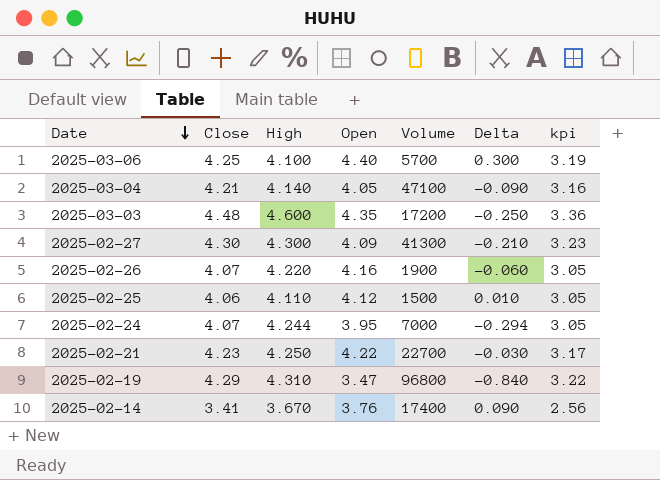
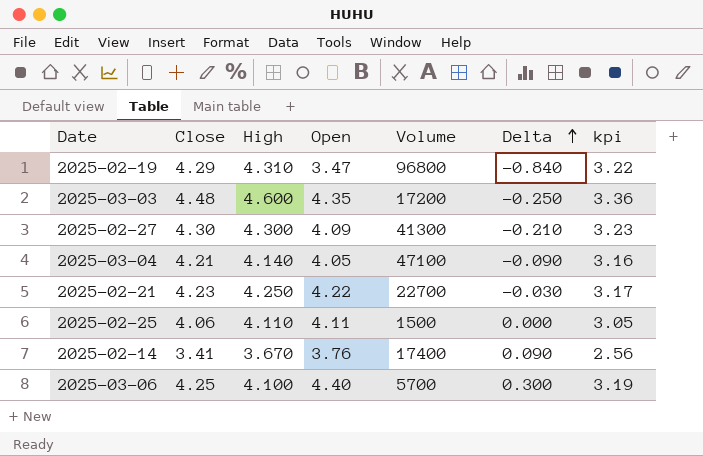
row order: Date descending -> Delta ascending
row 2025-02-26: 4.07 | 4.220 | 4.16 | 1900 | -0.060 | 3.05 -> none
row 2025-02-24: 4.07 | 4.244 | 3.95 | 7000 | -0.294 | 3.05 -> none
2025-02-25 | Open: 4.12 -> 4.11
2025-02-25 | Delta: 0.010 -> 0.000

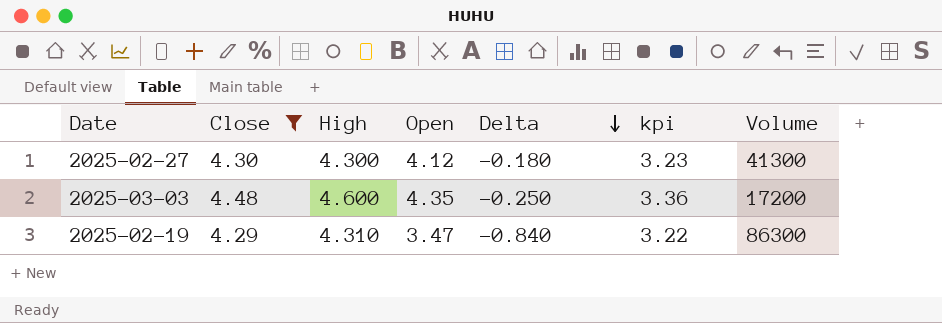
filter: none -> Close >= 4.29
row order: Delta ascending -> Delta descending
column Volume | position: 5 -> 7
2025-02-27 | Open: 4.09 -> 4.12
2025-02-27 | Delta: -0.210 -> -0.180
2025-02-19 | Volume: 96800 -> 86300

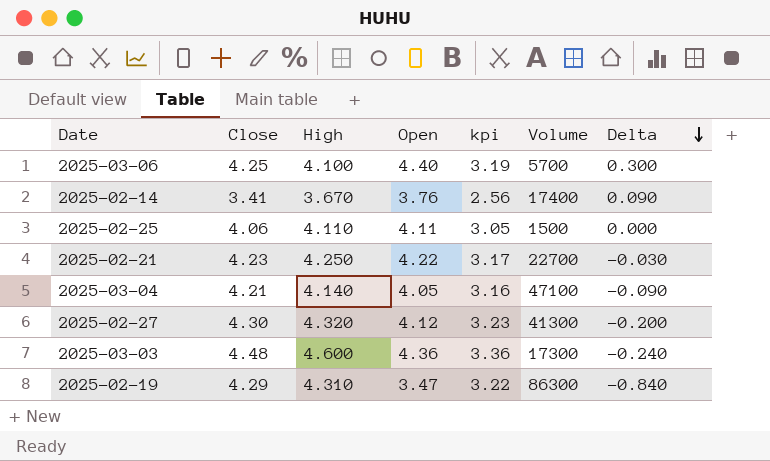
filter: Close >= 4.29 -> none
column Delta | position: 5 -> 7
2025-02-27 | High: 4.300 -> 4.320
2025-02-27 | Delta: -0.180 -> -0.200
2025-03-03 | Open: 4.35 -> 4.36
2025-03-03 | Volume: 17200 -> 17300
2025-03-03 | Delta: -0.250 -> -0.240

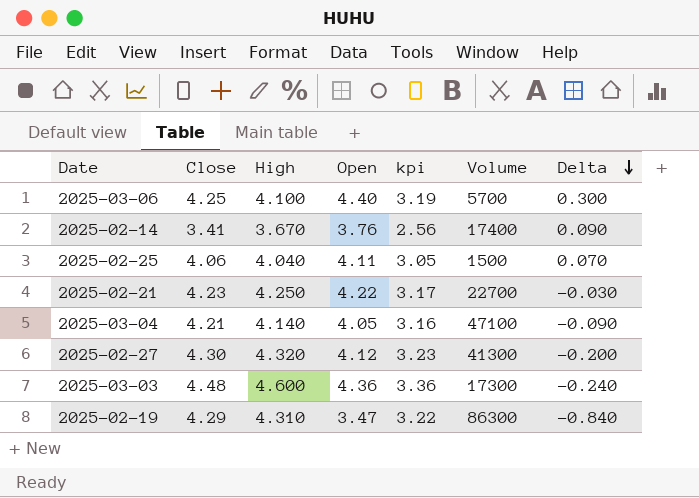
2025-02-25 | High: 4.110 -> 4.040
2025-02-25 | Delta: 0.000 -> 0.070

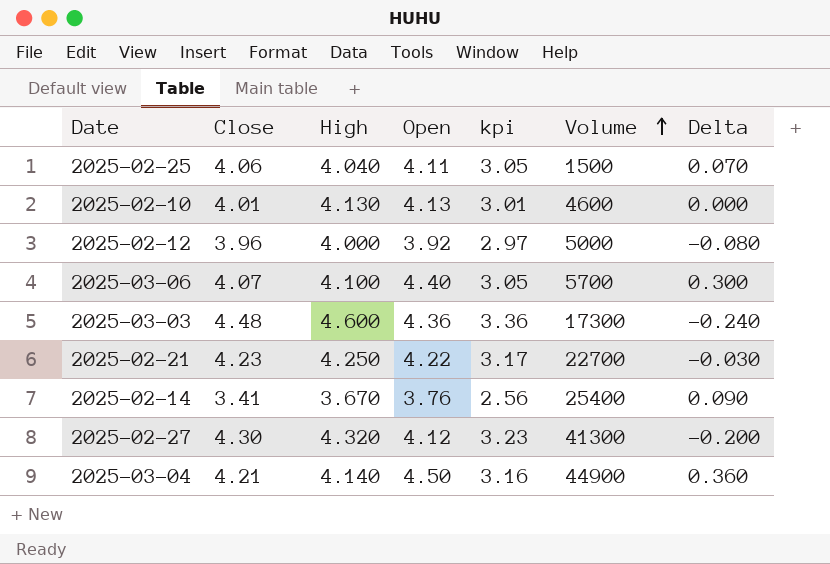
row order: Delta descending -> Volume ascending
row 2025-02-19: 4.29 | 4.310 | 3.47 | 3.22 | 86300 | -0.840 -> none
row 2025-02-10: none -> 4.01 | 4.130 | 4.13 | 3.01 | 4600 | 0.000
row 2025-02-12: none -> 3.96 | 4.000 | 3.92 | 2.97 | 5000 | -0.080
2025-03-06 | Close: 4.25 -> 4.07
2025-03-06 | kpi: 3.19 -> 3.05
2025-02-14 | Volume: 17400 -> 25400
2025-03-04 | Open: 4.05 -> 4.50
2025-03-04 | Volume: 47100 -> 44900
2025-03-04 | Delta: -0.090 -> 0.360

